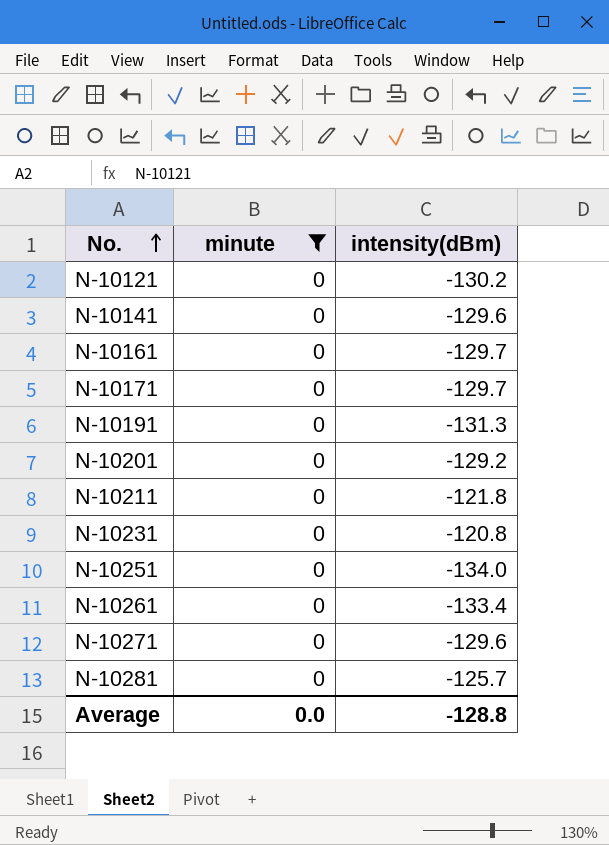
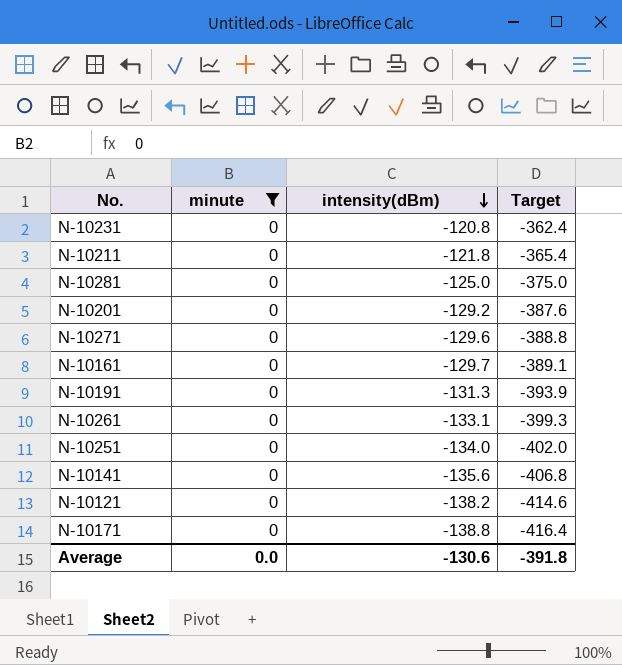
row order: No. ascending -> intensity(dBm) descending
column Target | formula: none -> [intensity(dBm)] * 3
N-10281 | intensity(dBm): -125.7 -> -125.0
N-10261 | intensity(dBm): -133.4 -> -133.1
N-10141 | intensity(dBm): -129.6 -> -135.6
N-10121 | intensity(dBm): -130.2 -> -138.2
N-10171 | intensity(dBm): -129.7 -> -138.8
Average | intensity(dBm): -128.8 -> -130.6

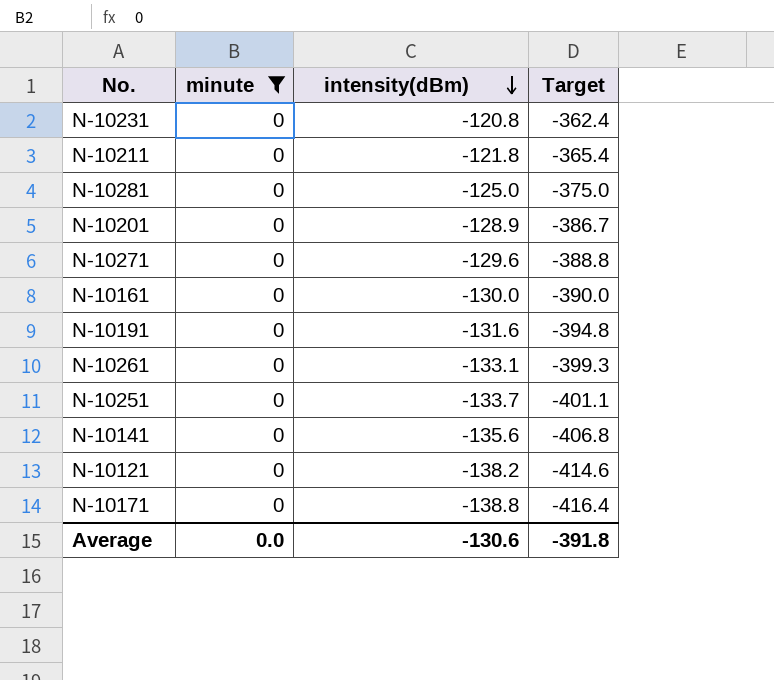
N-10201 | intensity(dBm): -129.2 -> -128.9
N-10201 | Target: -387.6 -> -386.7
N-10161 | intensity(dBm): -129.7 -> -130.0
N-10161 | Target: -389.1 -> -390.0
N-10191 | intensity(dBm): -131.3 -> -131.6
N-10191 | Target: -393.9 -> -394.8
N-10251 | intensity(dBm): -134.0 -> -133.7
N-10251 | Target: -402.0 -> -401.1

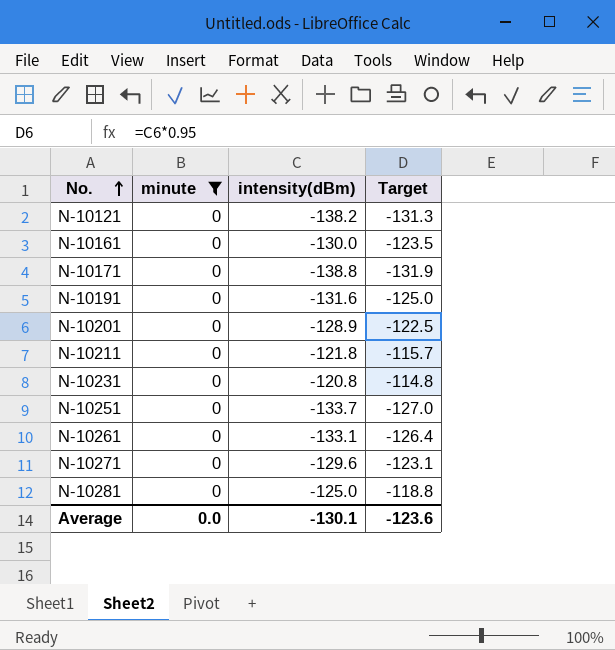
row order: intensity(dBm) descending -> No. ascending
column Target | formula: [intensity(dBm)] * 3 -> [intensity(dBm)] * 0.95
row N-10141: 0 | -135.6 | -406.8 -> none
Average | intensity(dBm): -130.6 -> -130.1
Average | Target: -391.8 -> -123.6

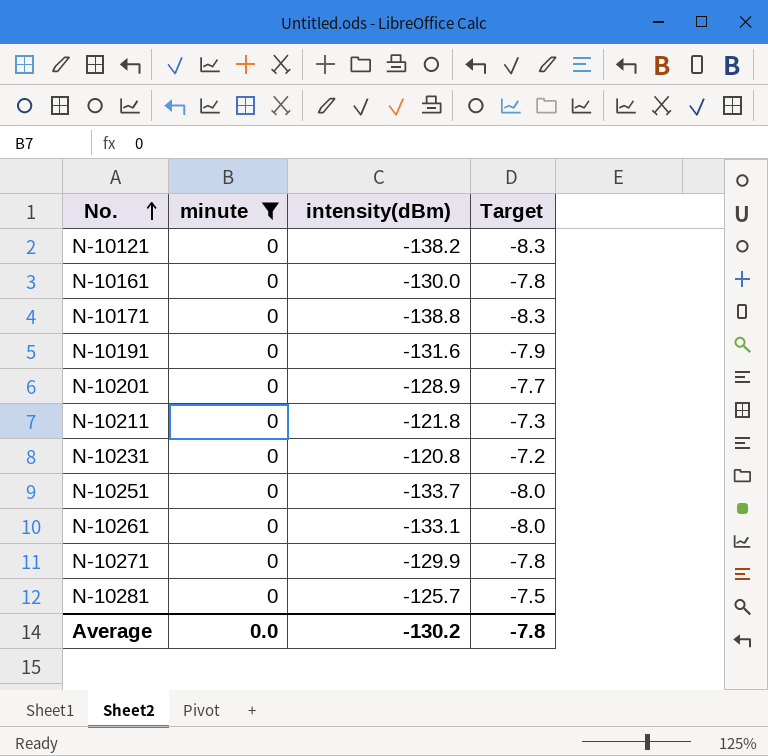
column Target | formula: [intensity(dBm)] * 0.95 -> [intensity(dBm)] * 0.06
N-10271 | intensity(dBm): -129.6 -> -129.9
N-10281 | intensity(dBm): -125.0 -> -125.7
Average | intensity(dBm): -130.1 -> -130.2
Average | Target: -123.6 -> -7.8

